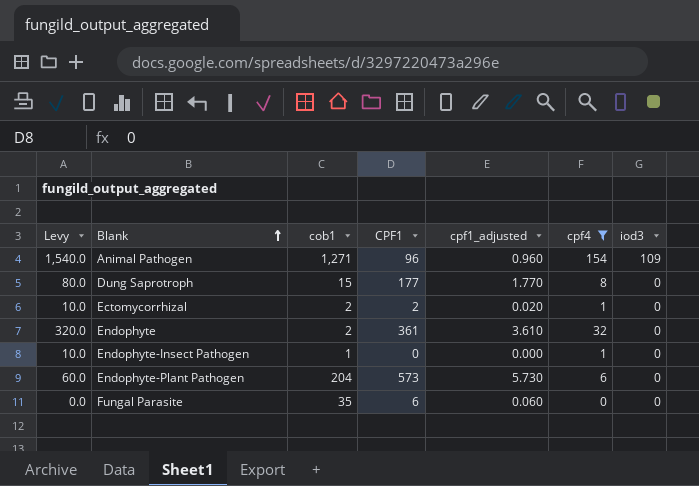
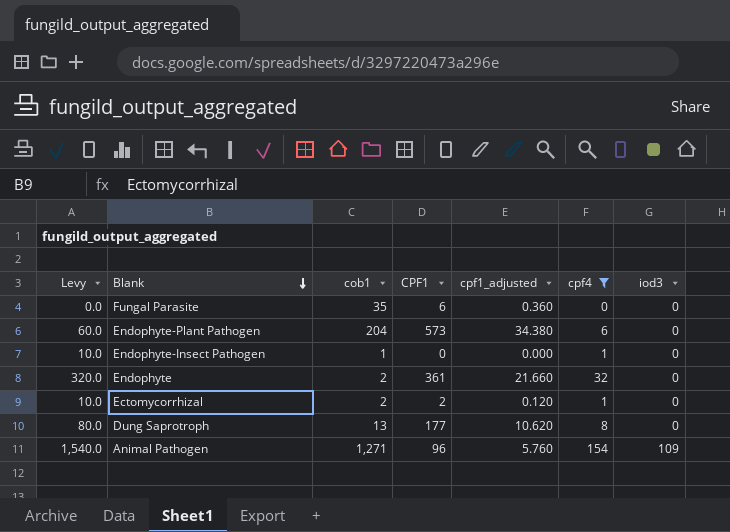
row order: Blank ascending -> Blank descending
column cpf1_adjusted | formula: [CPF1] * 0.01 -> [CPF1] * 0.06
Dung Saprotroph | cob1: 15 -> 13

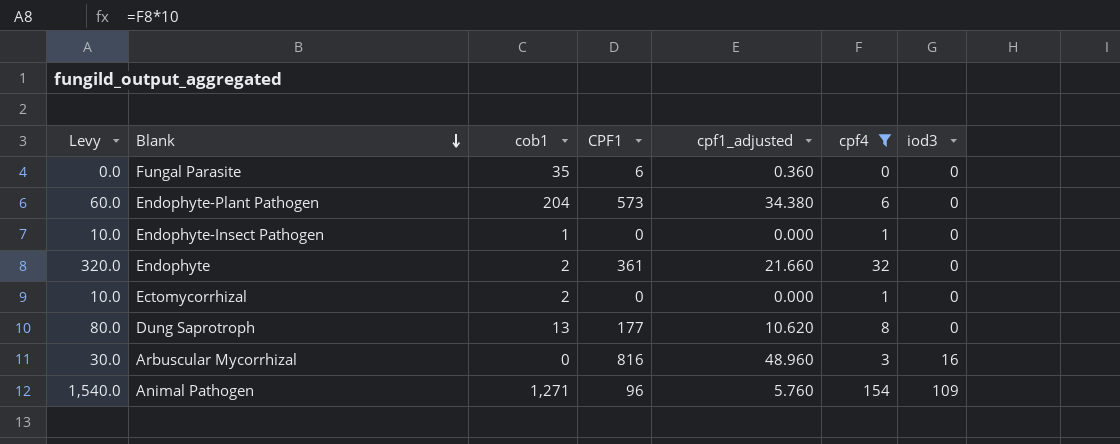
Ectomycorrhizal | CPF1: 2 -> 0
Ectomycorrhizal | cpf1_adjusted: 0.120 -> 0.000
row Arbuscular Mycorrhizal: none -> 30.0 | 0 | 816 | 48.960 | 3 | 16

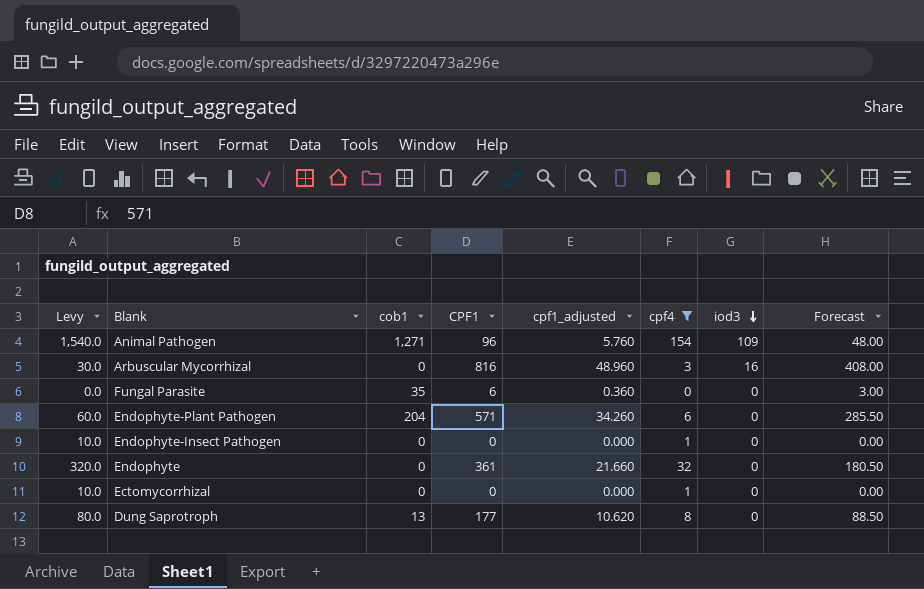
row order: Blank descending -> iod3 descending
column Forecast | formula: none -> [CPF1] * 0.5
Endophyte-Plant Pathogen | CPF1: 573 -> 571
Endophyte-Plant Pathogen | cpf1_adjusted: 34.380 -> 34.260
Endophyte-Insect Pathogen | cob1: 1 -> 0
Endophyte | cob1: 2 -> 0
Ectomycorrhizal | cob1: 2 -> 0

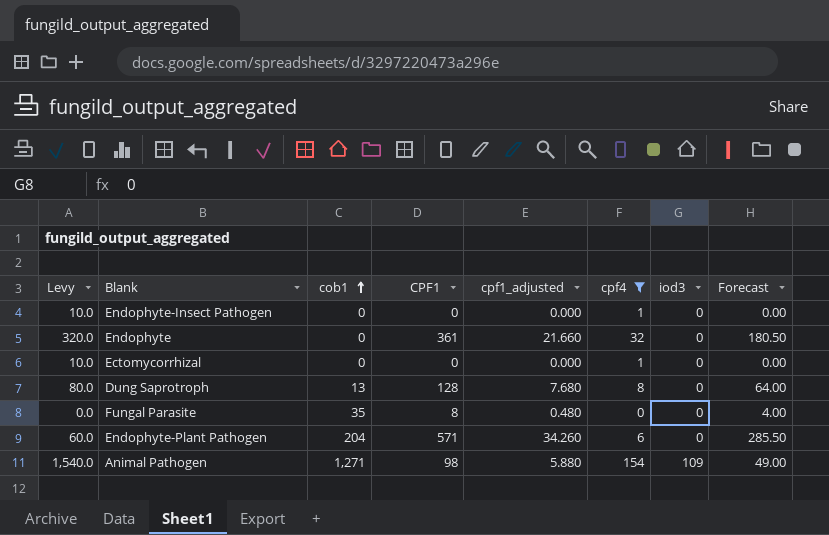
row order: iod3 descending -> cob1 ascending
row Arbuscular Mycorrhizal: 30.0 | 0 | 816 | 48.960 | 3 | 16 | 408.00 -> none
Dung Saprotroph | CPF1: 177 -> 128
Dung Saprotroph | cpf1_adjusted: 10.620 -> 7.680
Dung Saprotroph | Forecast: 88.50 -> 64.00
Fungal Parasite | CPF1: 6 -> 8
Fungal Parasite | cpf1_adjusted: 0.360 -> 0.480
Fungal Parasite | Forecast: 3.00 -> 4.00
Animal Pathogen | CPF1: 96 -> 98
Animal Pathogen | cpf1_adjusted: 5.760 -> 5.880
Animal Pathogen | Forecast: 48.00 -> 49.00

